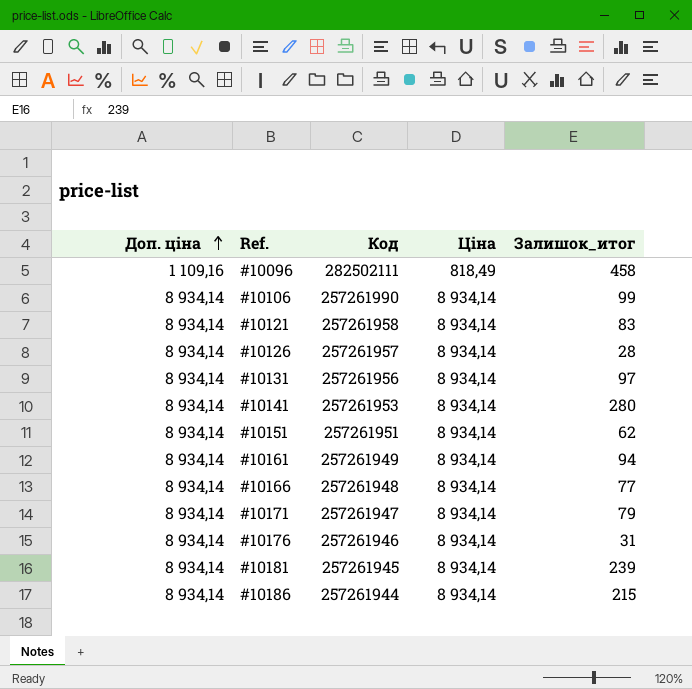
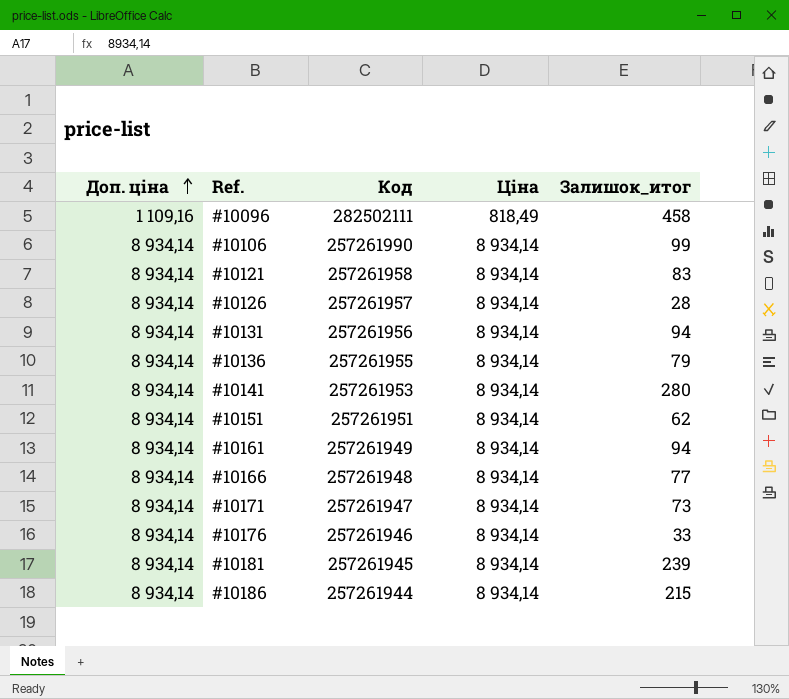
#10131 | Залишок_итог: 97 -> 94
row #10136: none -> 8 934,14 | 257261955 | 8 934,14 | 79
#10171 | Залишок_итог: 79 -> 73
#10176 | Залишок_итог: 31 -> 33

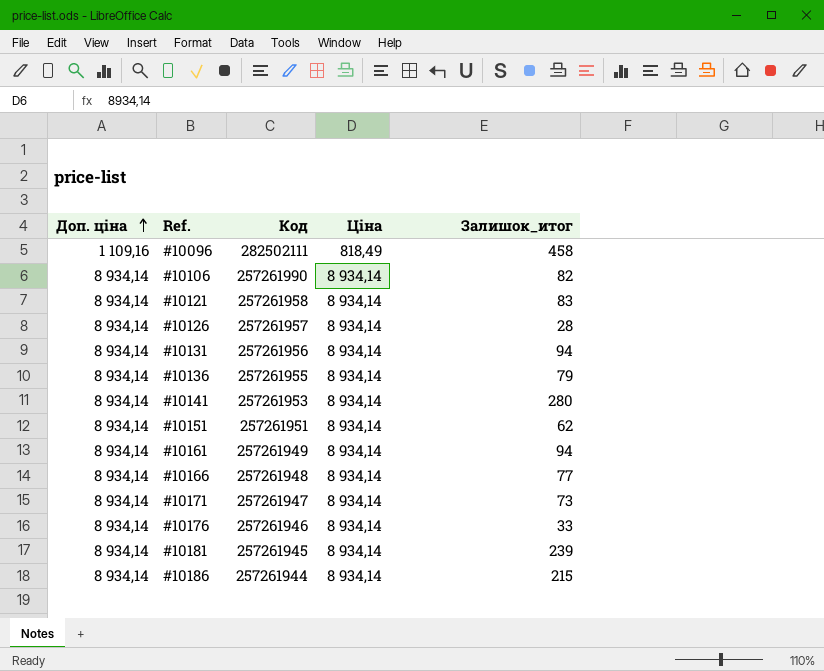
#10106 | Залишок_итог: 99 -> 82

